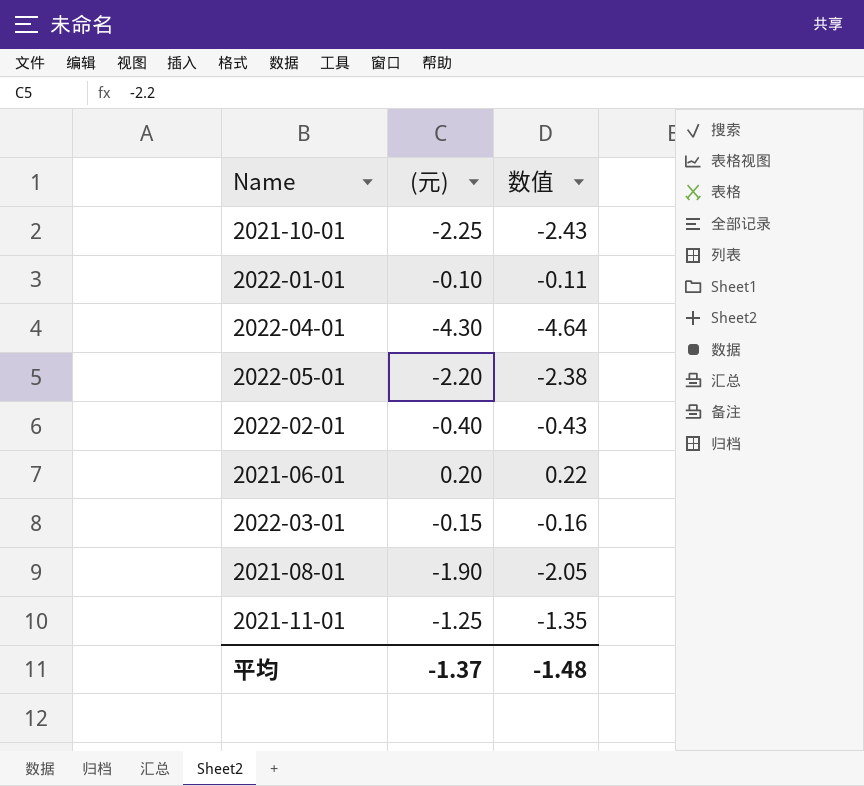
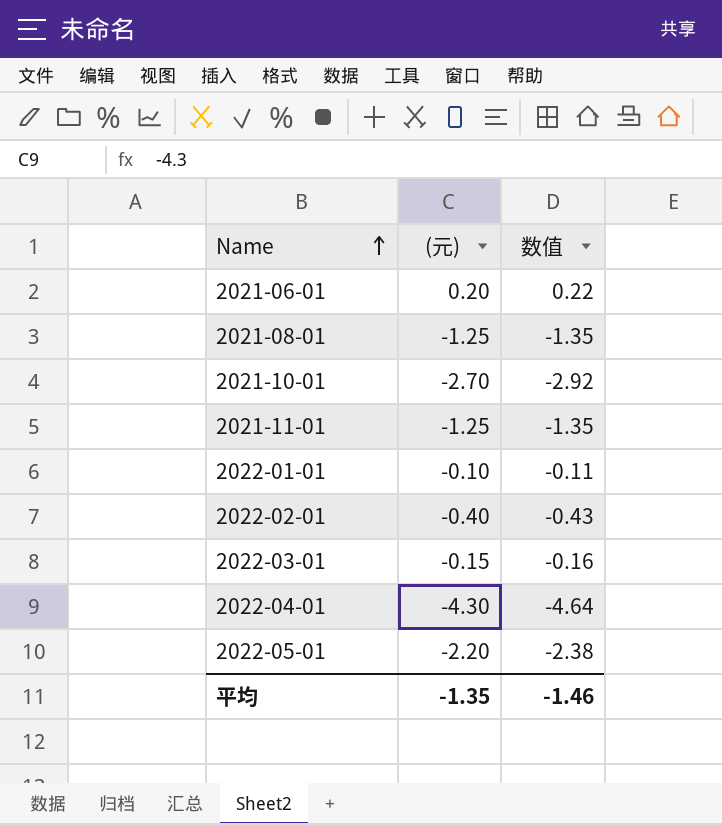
row order: none -> Name ascending
2021-08-01 | (元): -1.90 -> -1.25
2021-08-01 | 数值: -2.05 -> -1.35
2021-10-01 | (元): -2.25 -> -2.70
2021-10-01 | 数值: -2.43 -> -2.92
平均 | (元): -1.37 -> -1.35
平均 | 数值: -1.48 -> -1.46

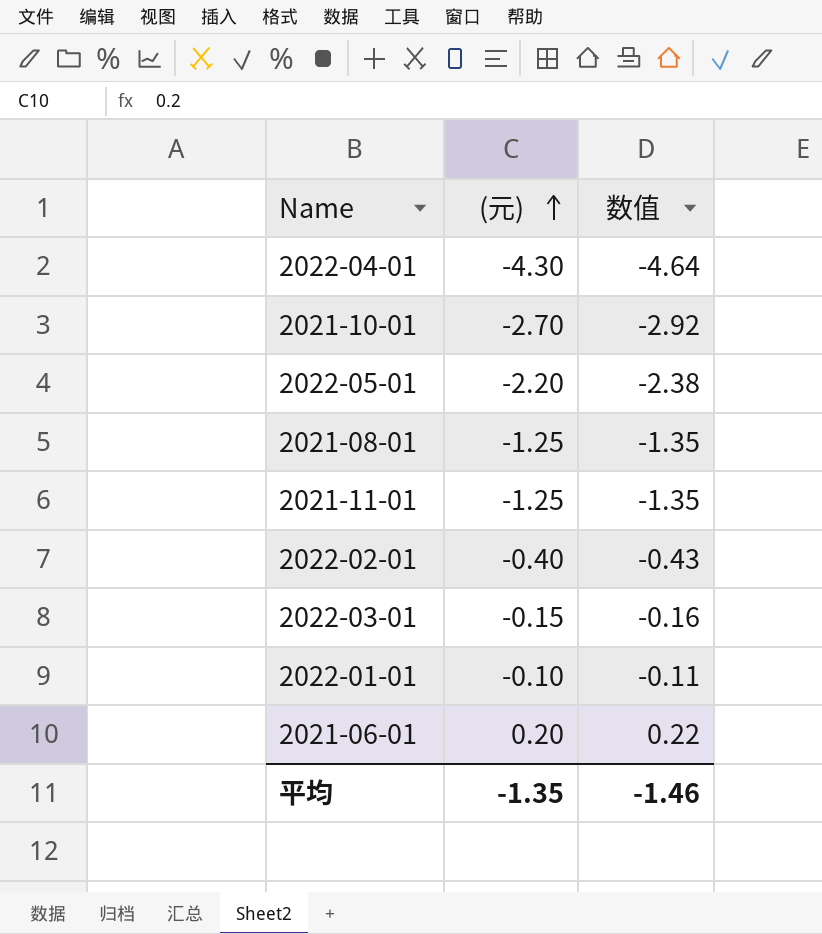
row order: Name ascending -> (元) ascending

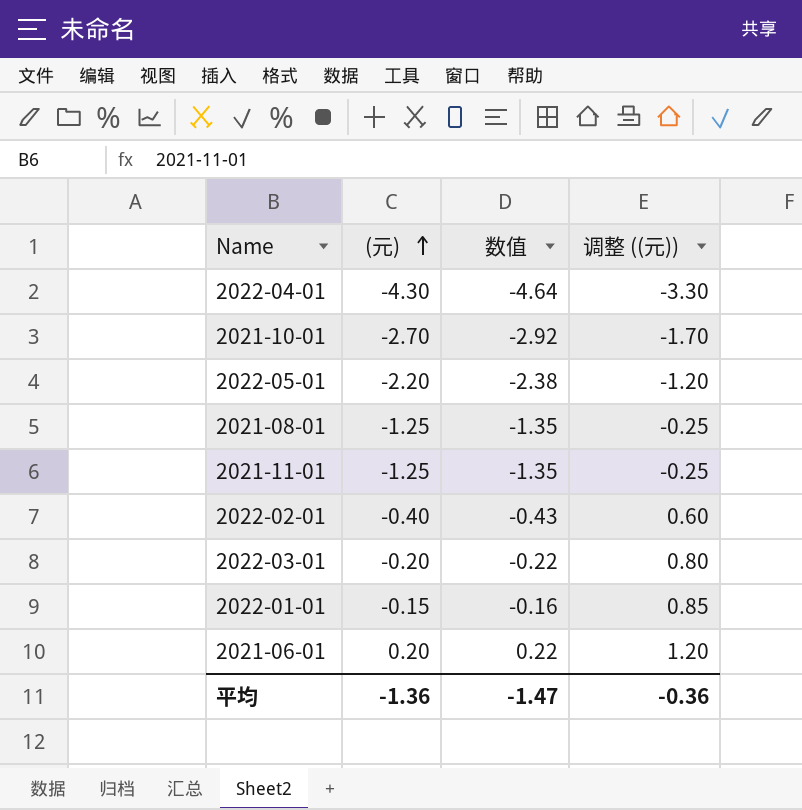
column 调整 ((元)) | formula: none -> [(元)] + 1
2022-03-01 | (元): -0.15 -> -0.20
2022-03-01 | 数值: -0.16 -> -0.22
2022-01-01 | (元): -0.10 -> -0.15
2022-01-01 | 数值: -0.11 -> -0.16
平均 | (元): -1.35 -> -1.36
平均 | 数值: -1.46 -> -1.47

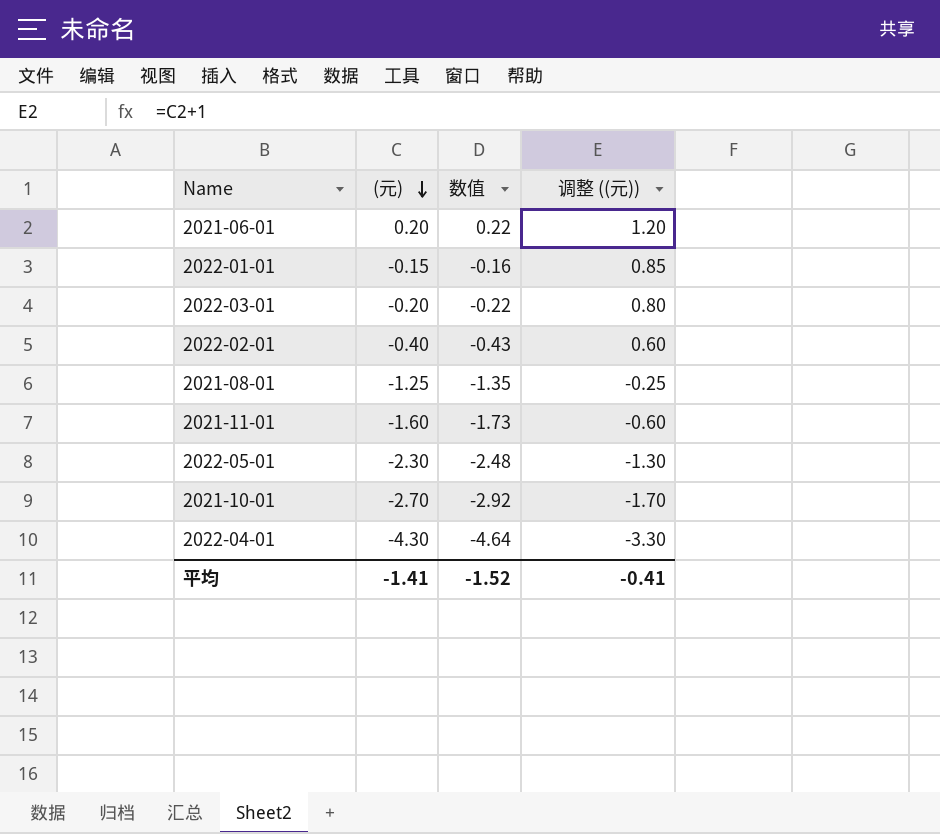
row order: (元) ascending -> (元) descending
2021-11-01 | (元): -1.25 -> -1.60
2021-11-01 | 数值: -1.35 -> -1.73
2021-11-01 | 调整 ((元)): -0.25 -> -0.60
2022-05-01 | (元): -2.20 -> -2.30
2022-05-01 | 数值: -2.38 -> -2.48
2022-05-01 | 调整 ((元)): -1.20 -> -1.30
平均 | (元): -1.36 -> -1.41
平均 | 数值: -1.47 -> -1.52
平均 | 调整 ((元)): -0.36 -> -0.41

